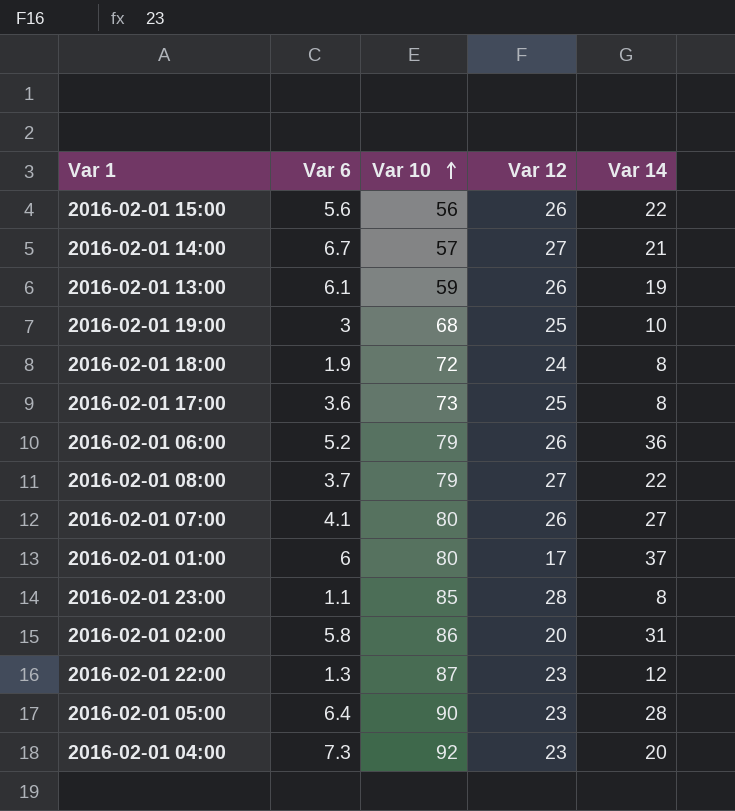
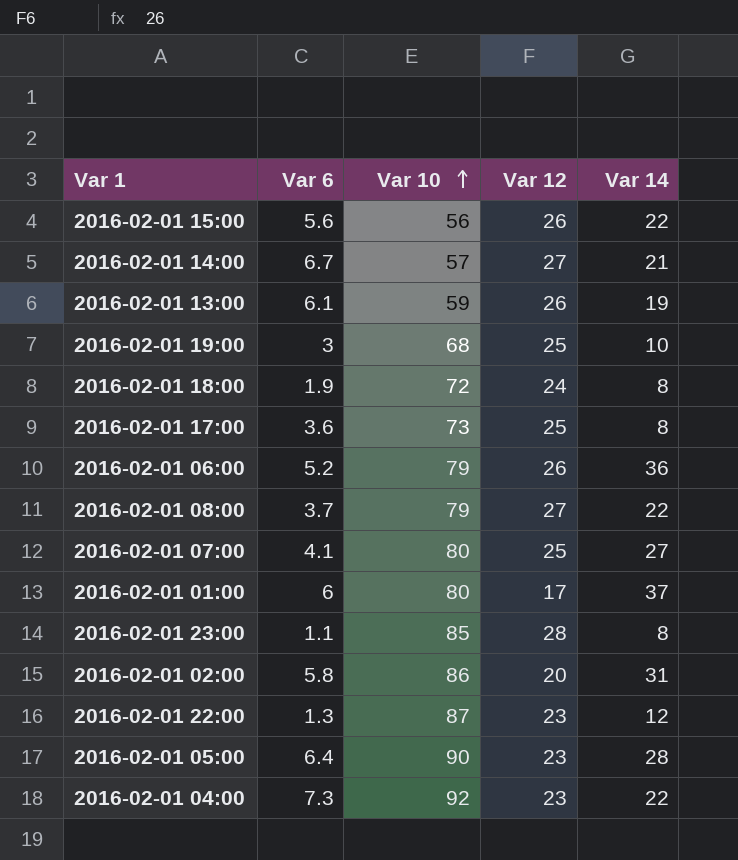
2016-02-01 07:00 | Var 12: 26 -> 25
2016-02-01 04:00 | Var 14: 20 -> 22

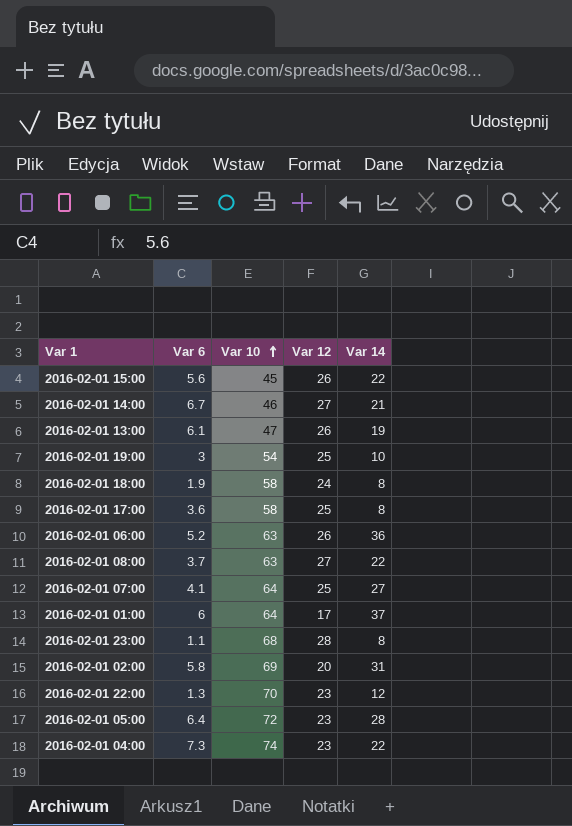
2016-02-01 15:00 | Var 10: 56 -> 45
2016-02-01 14:00 | Var 10: 57 -> 46
2016-02-01 13:00 | Var 10: 59 -> 47
2016-02-01 19:00 | Var 10: 68 -> 54
2016-02-01 18:00 | Var 10: 72 -> 58
2016-02-01 17:00 | Var 10: 73 -> 58
2016-02-01 06:00 | Var 10: 79 -> 63
2016-02-01 08:00 | Var 10: 79 -> 63
2016-02-01 07:00 | Var 10: 80 -> 64
2016-02-01 01:00 | Var 10: 80 -> 64
2016-02-01 23:00 | Var 10: 85 -> 68
2016-02-01 02:00 | Var 10: 86 -> 69
2016-02-01 22:00 | Var 10: 87 -> 70
2016-02-01 05:00 | Var 10: 90 -> 72
2016-02-01 04:00 | Var 10: 92 -> 74

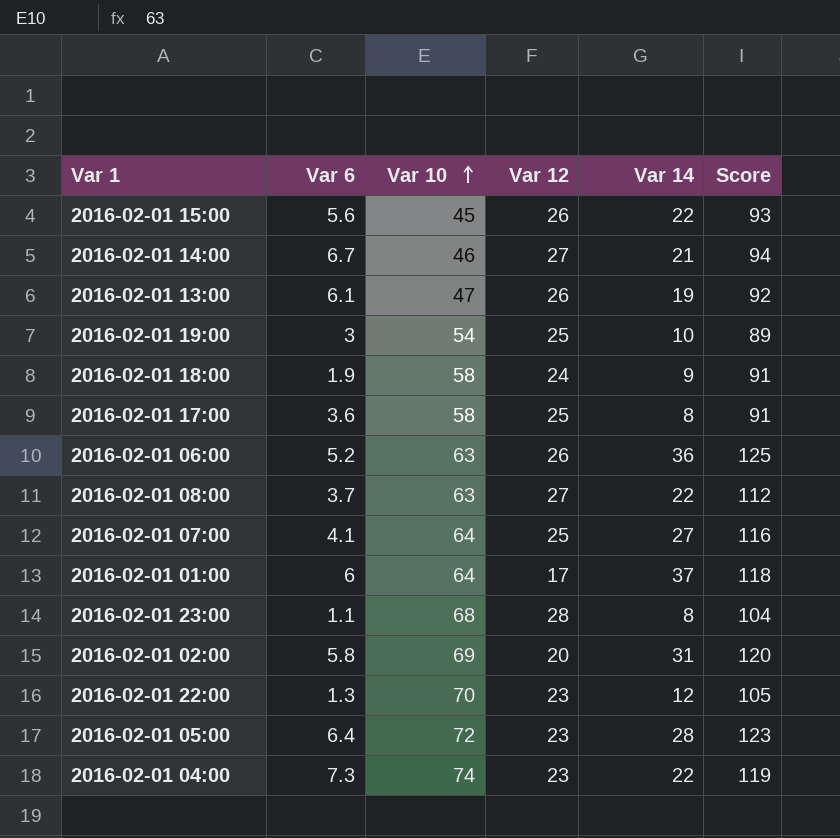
column Score | formula: none -> [Var 10] + [Var 12] + [Var 14]
2016-02-01 18:00 | Var 14: 8 -> 9

